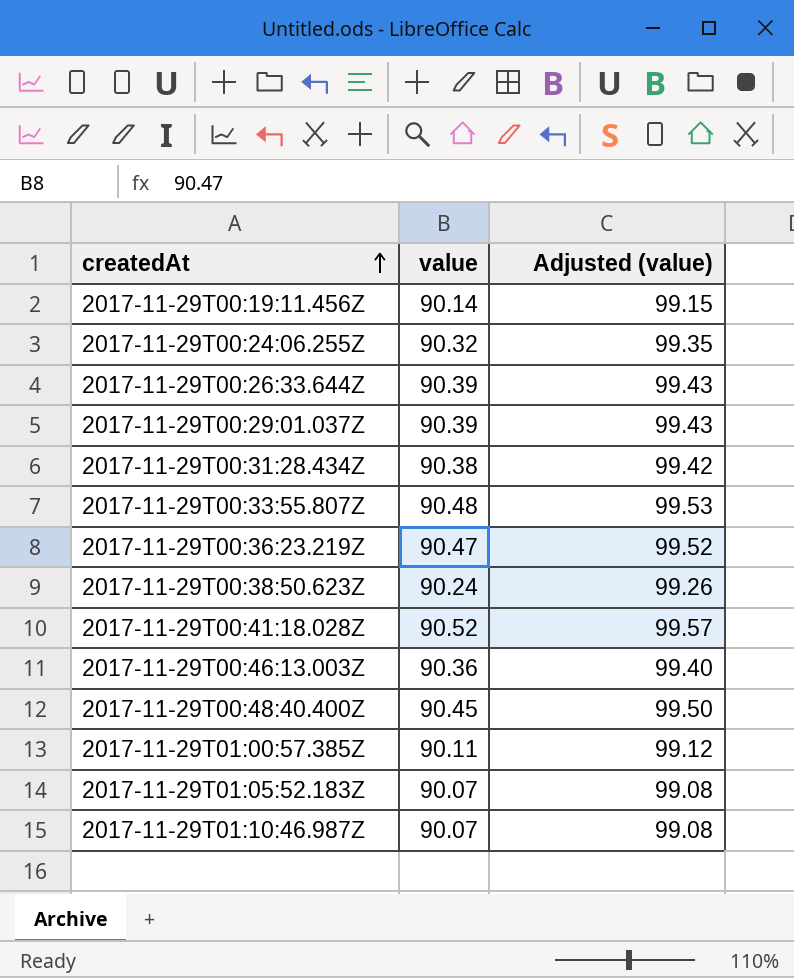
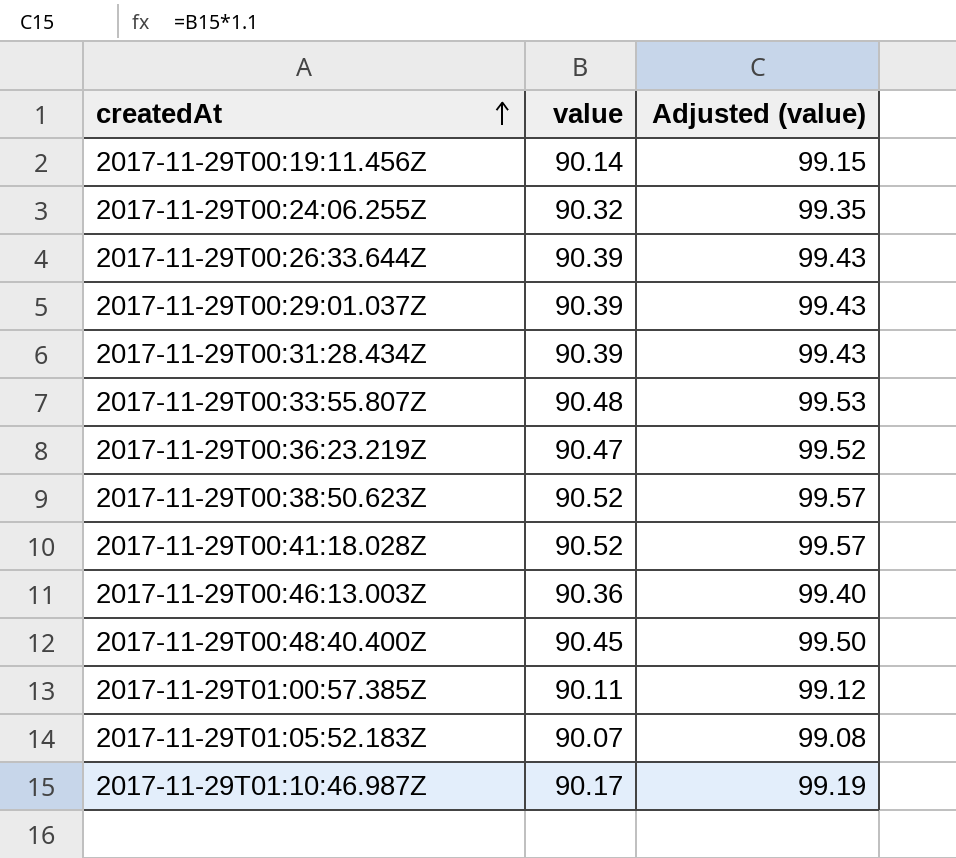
2017-11-29T00:31:28.434Z | value: 90.38 -> 90.39
2017-11-29T00:31:28.434Z | Adjusted (value): 99.42 -> 99.43
2017-11-29T00:38:50.623Z | value: 90.24 -> 90.52
2017-11-29T00:38:50.623Z | Adjusted (value): 99.26 -> 99.57
2017-11-29T01:10:46.987Z | value: 90.07 -> 90.17
2017-11-29T01:10:46.987Z | Adjusted (value): 99.08 -> 99.19

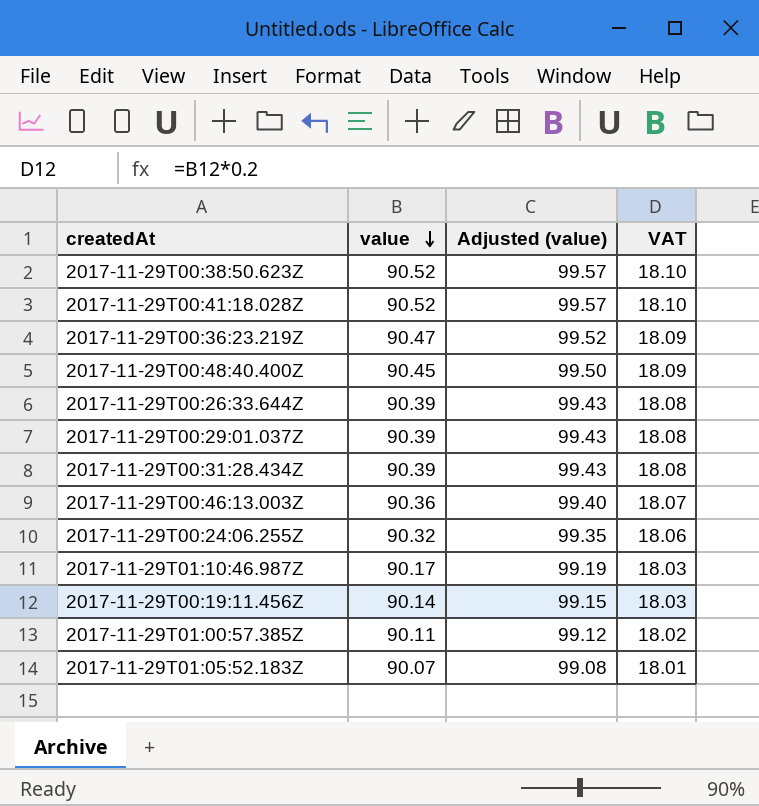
row order: createdAt ascending -> value descending
column VAT | formula: none -> [value] * 0.2
row 2017-11-29T00:33:55.807Z: 90.48 | 99.53 -> none

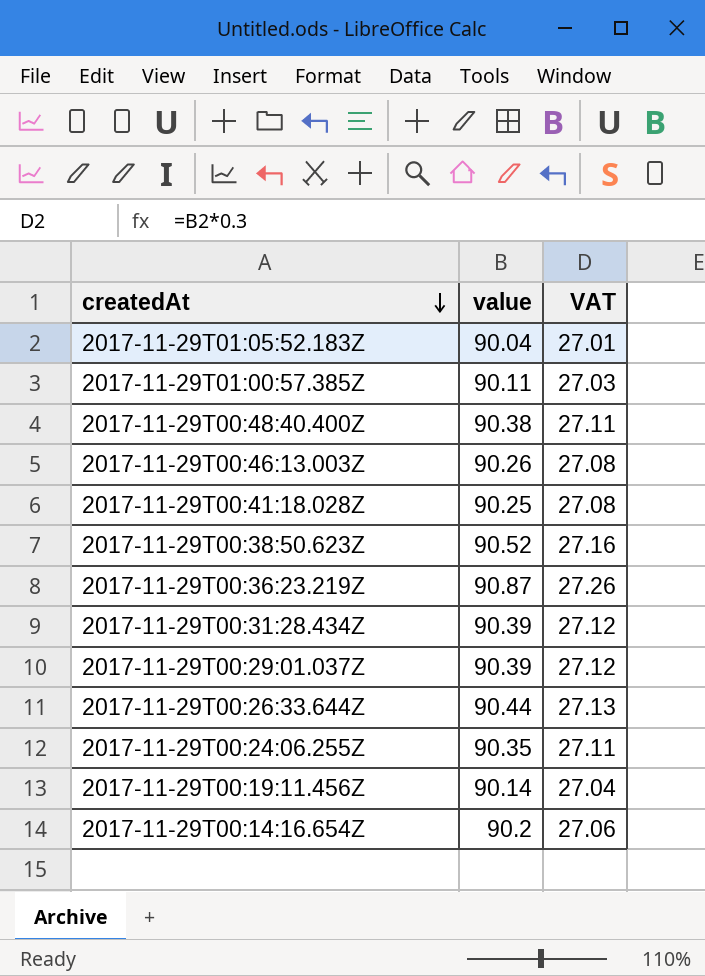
row order: value descending -> createdAt descending
column Adjusted (value) | formula: [value] * 1.1 -> none
column VAT | formula: [value] * 0.2 -> [value] * 0.3
row 2017-11-29T01:10:46.987Z: 90.17 | 99.19 | 18.03 -> none
2017-11-29T01:05:52.183Z | value: 90.07 -> 90.04
2017-11-29T00:48:40.400Z | value: 90.45 -> 90.38
2017-11-29T00:46:13.003Z | value: 90.36 -> 90.26
2017-11-29T00:41:18.028Z | value: 90.52 -> 90.25
2017-11-29T00:36:23.219Z | value: 90.47 -> 90.87
2017-11-29T00:26:33.644Z | value: 90.39 -> 90.44
2017-11-29T00:24:06.255Z | value: 90.32 -> 90.35
row 2017-11-29T00:14:16.654Z: none -> 90.2 | 27.06

